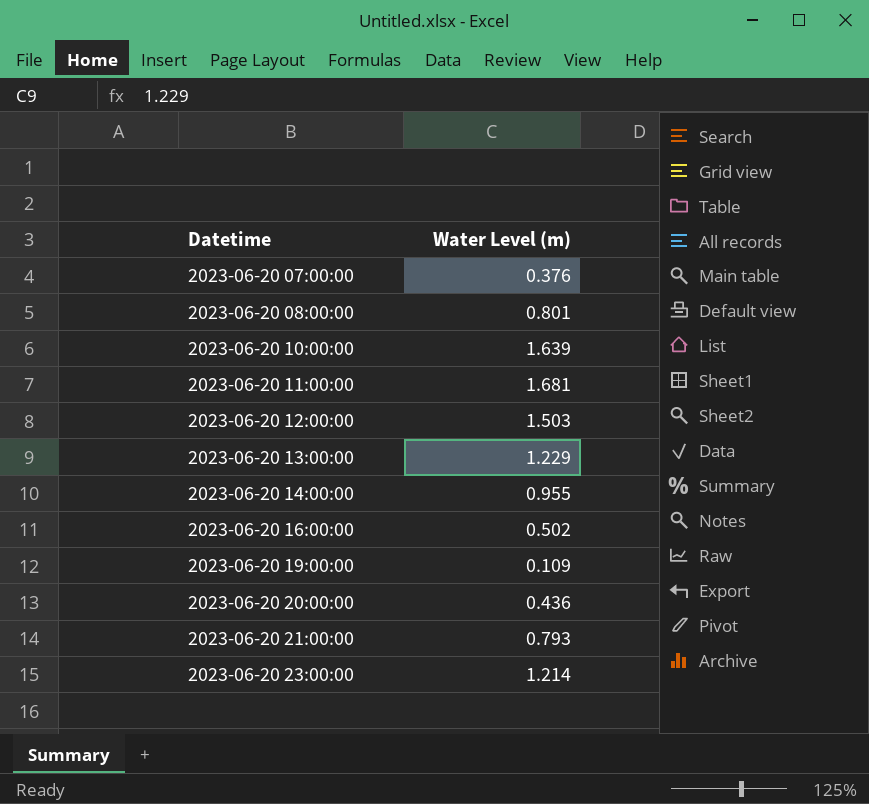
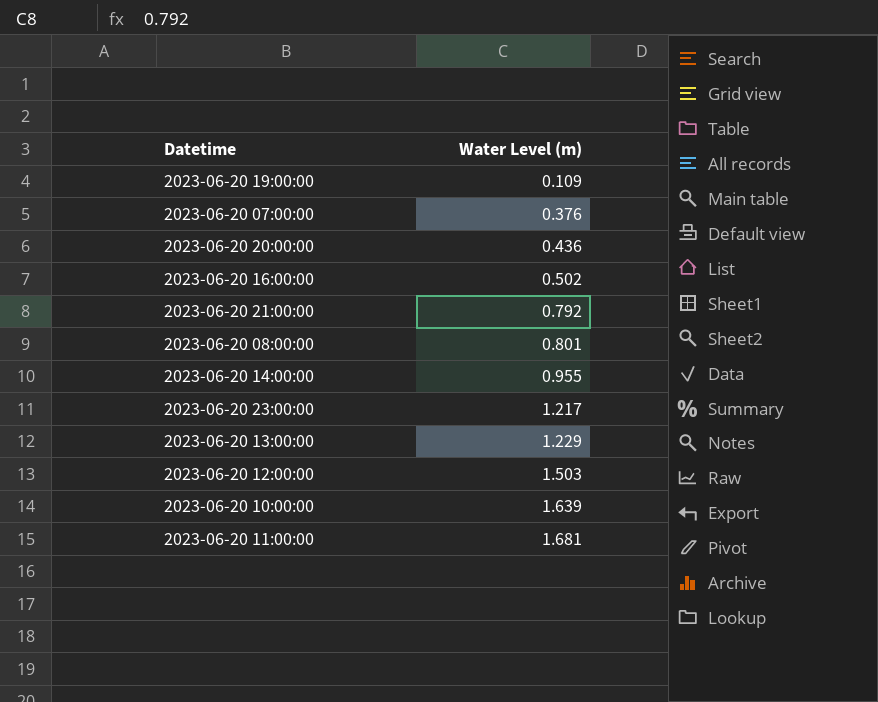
row order: Datetime ascending -> Water Level (m) ascending
2023-06-20 21:00:00 | Water Level (m): 0.793 -> 0.792
2023-06-20 23:00:00 | Water Level (m): 1.214 -> 1.217

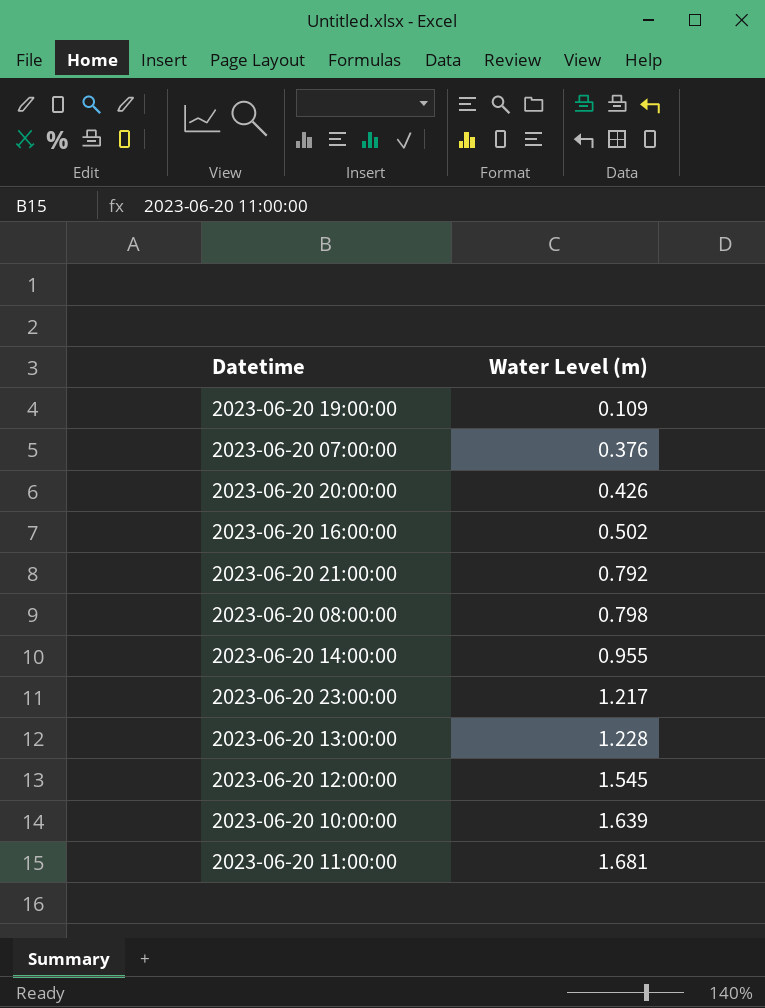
2023-06-20 20:00:00 | Water Level (m): 0.436 -> 0.426
2023-06-20 08:00:00 | Water Level (m): 0.801 -> 0.798
2023-06-20 13:00:00 | Water Level (m): 1.229 -> 1.228
2023-06-20 12:00:00 | Water Level (m): 1.503 -> 1.545

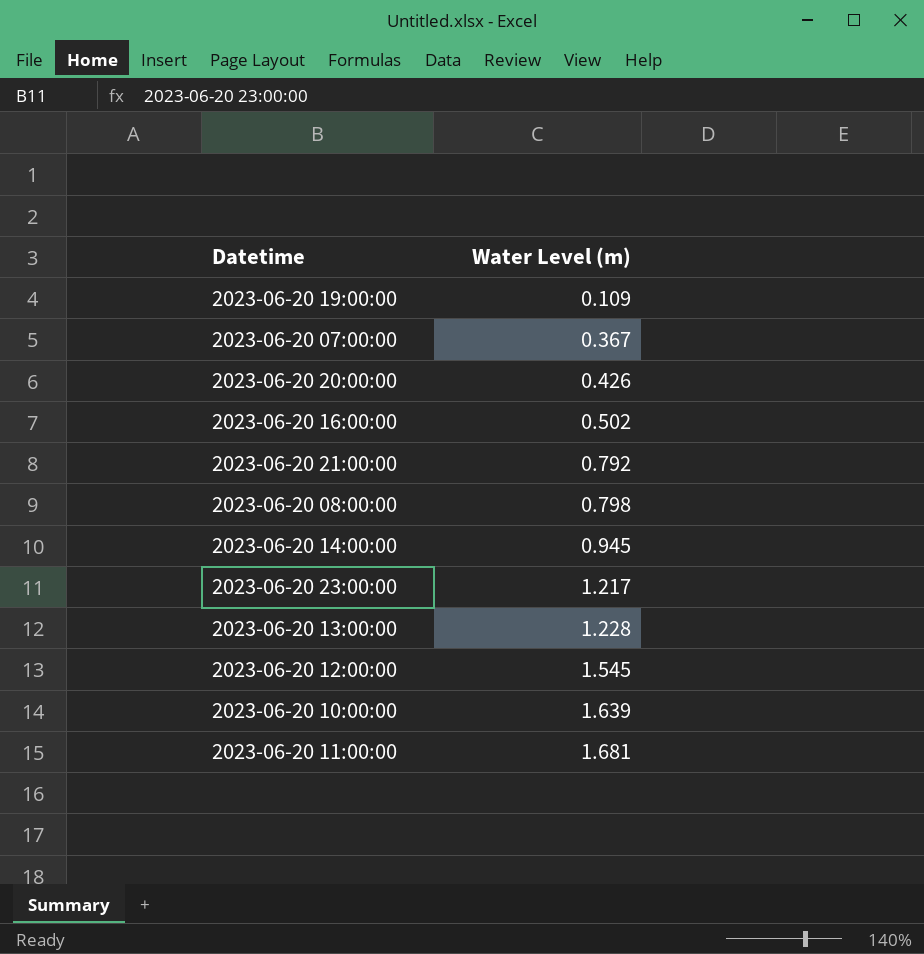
2023-06-20 07:00:00 | Water Level (m): 0.376 -> 0.367
2023-06-20 14:00:00 | Water Level (m): 0.955 -> 0.945

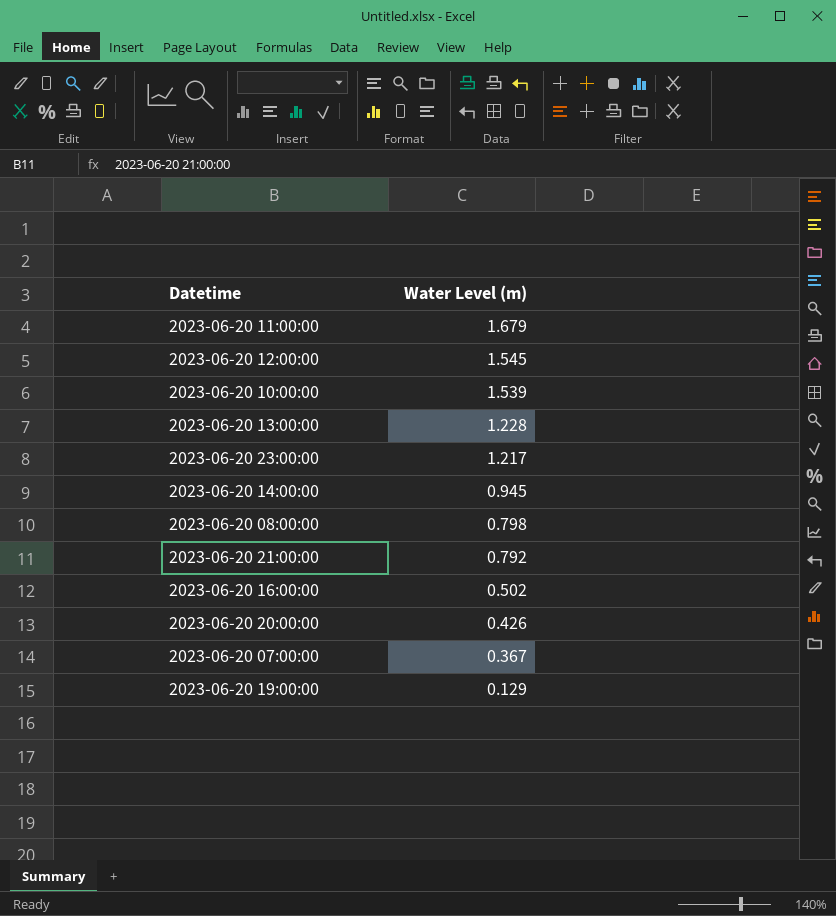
row order: Water Level (m) ascending -> Water Level (m) descending
2023-06-20 11:00:00 | Water Level (m): 1.681 -> 1.679
2023-06-20 10:00:00 | Water Level (m): 1.639 -> 1.539
2023-06-20 19:00:00 | Water Level (m): 0.109 -> 0.129

